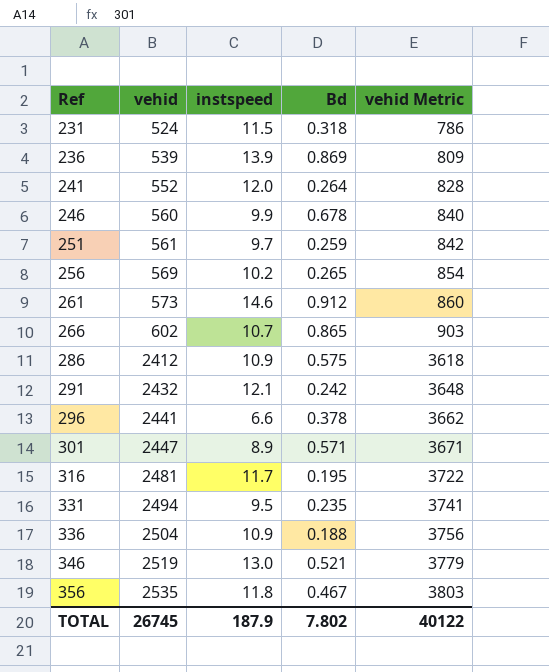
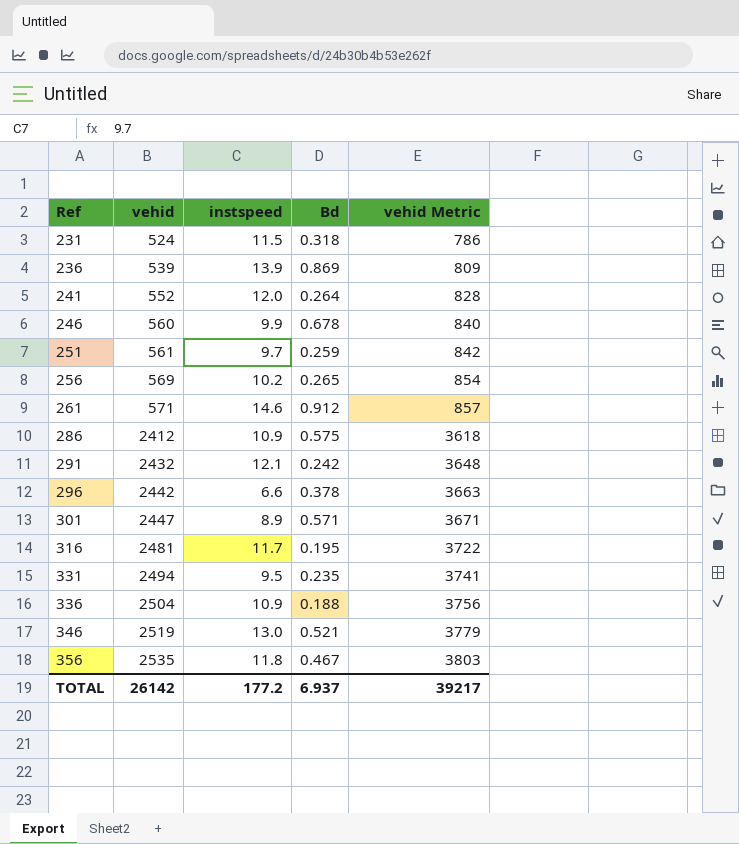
row 266: 602 | 10.7 | 0.865 | 903 -> none
261 | vehid: 573 -> 571
261 | vehid Metric: 860 -> 857
296 | vehid: 2441 -> 2442
296 | vehid Metric: 3662 -> 3663
TOTAL | vehid: 26745 -> 26142
TOTAL | instspeed: 187.9 -> 177.2
TOTAL | Bd: 7.802 -> 6.937
TOTAL | vehid Metric: 40122 -> 39217

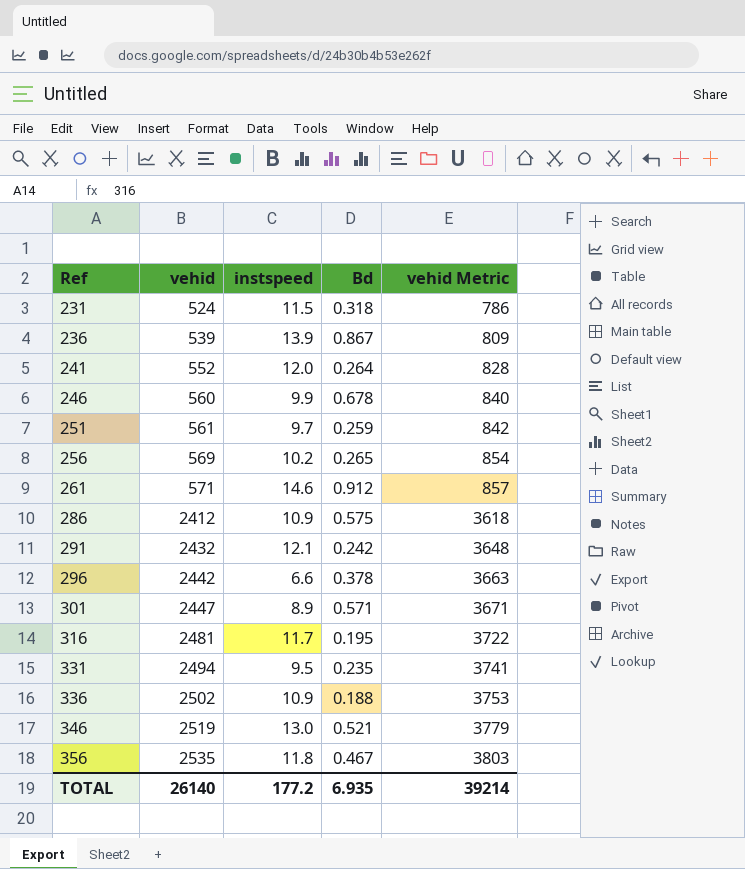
236 | Bd: 0.869 -> 0.867
336 | vehid: 2504 -> 2502
336 | vehid Metric: 3756 -> 3753
TOTAL | vehid: 26142 -> 26140
TOTAL | Bd: 6.937 -> 6.935
TOTAL | vehid Metric: 39217 -> 39214

